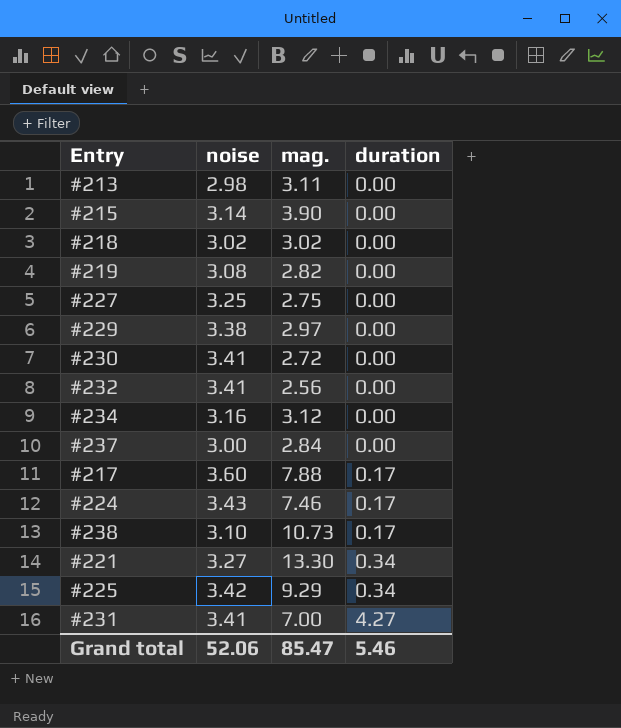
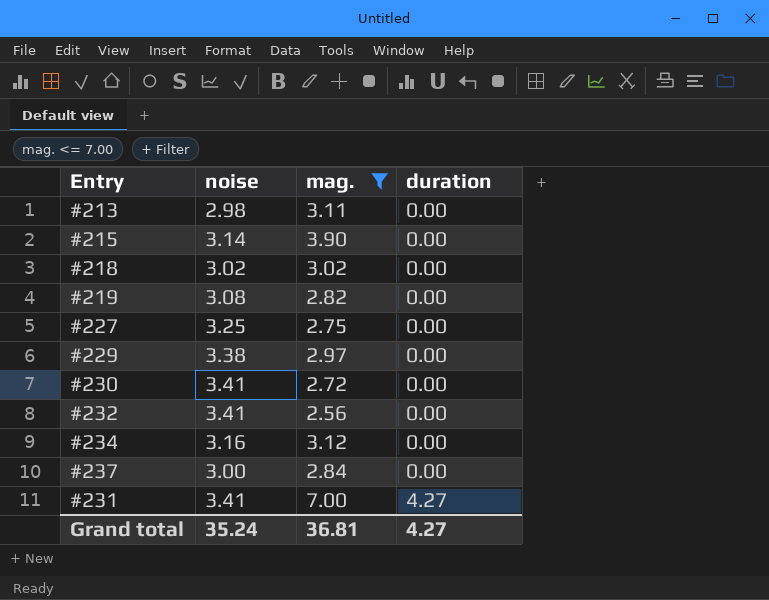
filter: none -> mag. <= 7.00
Grand total | noise: 52.06 -> 35.24
Grand total | mag.: 85.47 -> 36.81
Grand total | duration: 5.46 -> 4.27

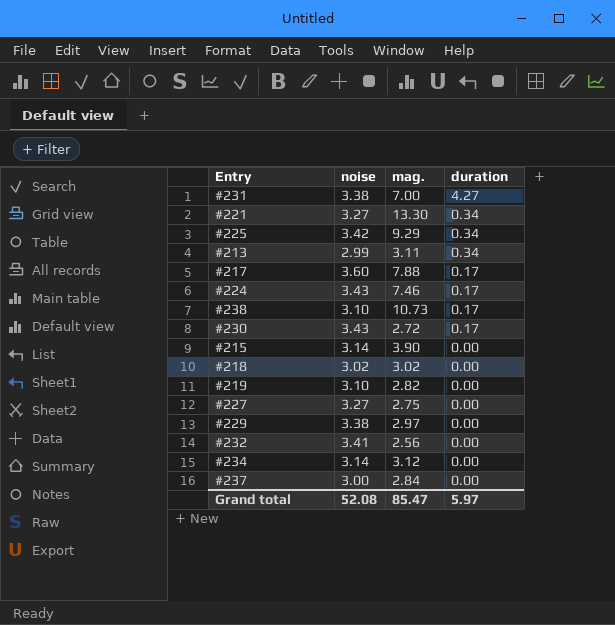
filter: mag. <= 7.00 -> none
row order: duration ascending -> duration descending
#231 | noise: 3.41 -> 3.38
#213 | noise: 2.98 -> 2.99
#213 | duration: 0.00 -> 0.34
#230 | noise: 3.41 -> 3.43
#230 | duration: 0.00 -> 0.17
#219 | noise: 3.08 -> 3.10
#227 | noise: 3.25 -> 3.27
#234 | noise: 3.16 -> 3.14
Grand total | noise: 35.24 -> 52.08
Grand total | mag.: 36.81 -> 85.47
Grand total | duration: 4.27 -> 5.97

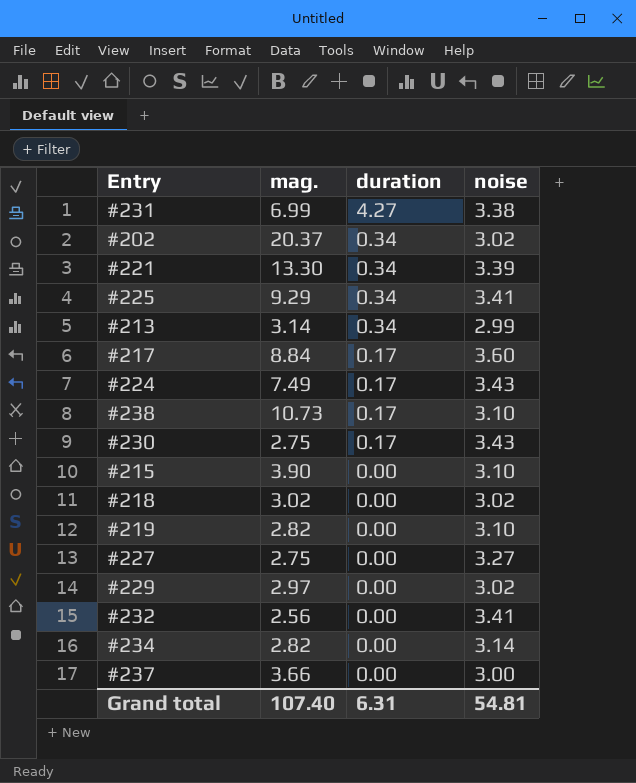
column noise | position: 2 -> 4
#231 | mag.: 7.00 -> 6.99
row #202: none -> 20.37 | 0.34 | 3.02
#221 | noise: 3.27 -> 3.39
#225 | noise: 3.42 -> 3.41
#213 | mag.: 3.11 -> 3.14
#217 | mag.: 7.88 -> 8.84
#224 | mag.: 7.46 -> 7.49
#230 | mag.: 2.72 -> 2.75
#215 | noise: 3.14 -> 3.10
#229 | noise: 3.38 -> 3.02
#234 | mag.: 3.12 -> 2.82
#237 | mag.: 2.84 -> 3.66
Grand total | mag.: 85.47 -> 107.40
Grand total | duration: 5.97 -> 6.31
Grand total | noise: 52.08 -> 54.81

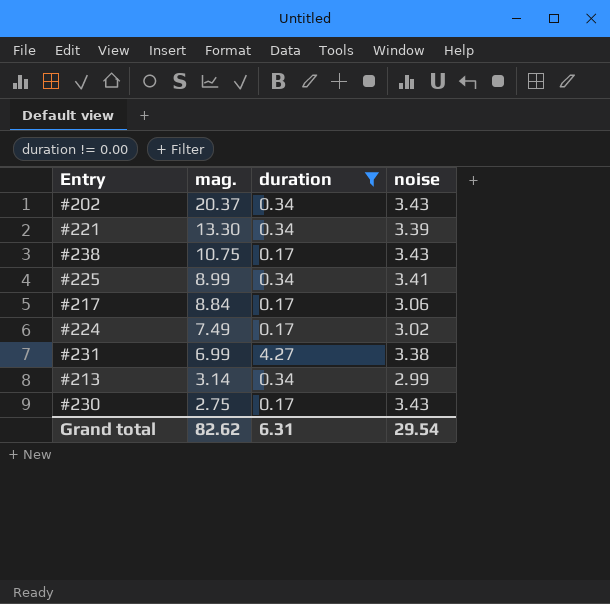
filter: none -> duration != 0.00
row order: duration descending -> mag. descending
#202 | noise: 3.02 -> 3.43
#238 | mag.: 10.73 -> 10.75
#238 | noise: 3.10 -> 3.43
#225 | mag.: 9.29 -> 8.99
#217 | noise: 3.60 -> 3.06
#224 | noise: 3.43 -> 3.02
Grand total | mag.: 107.40 -> 82.62
Grand total | noise: 54.81 -> 29.54

